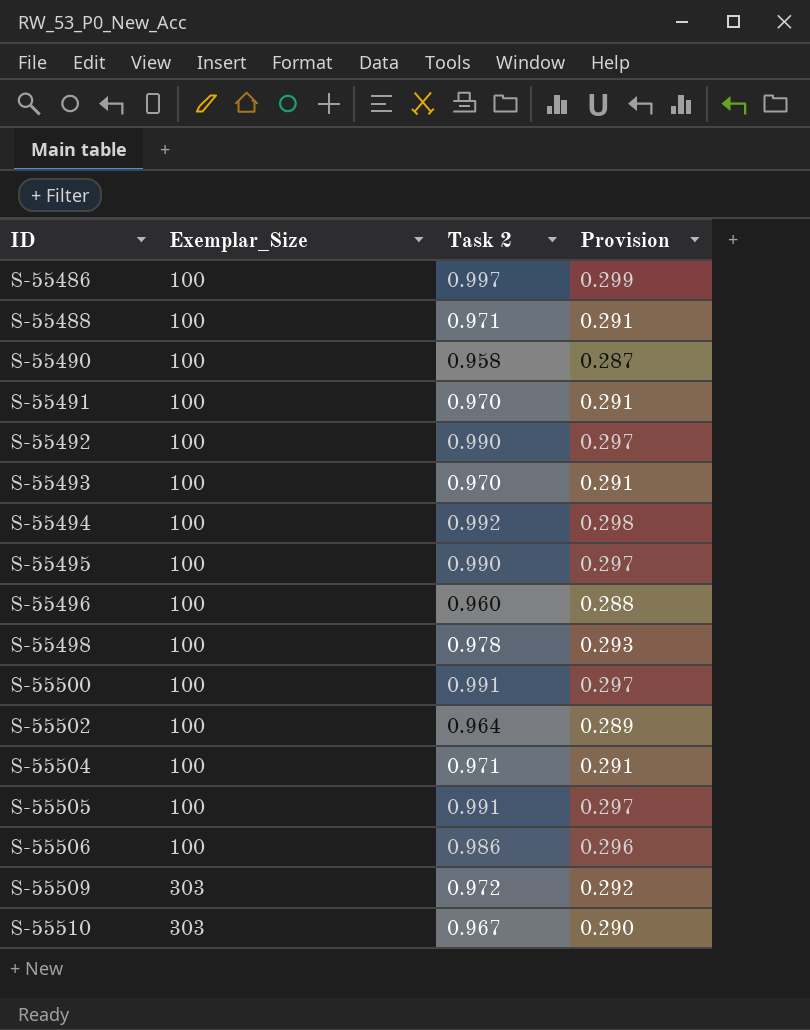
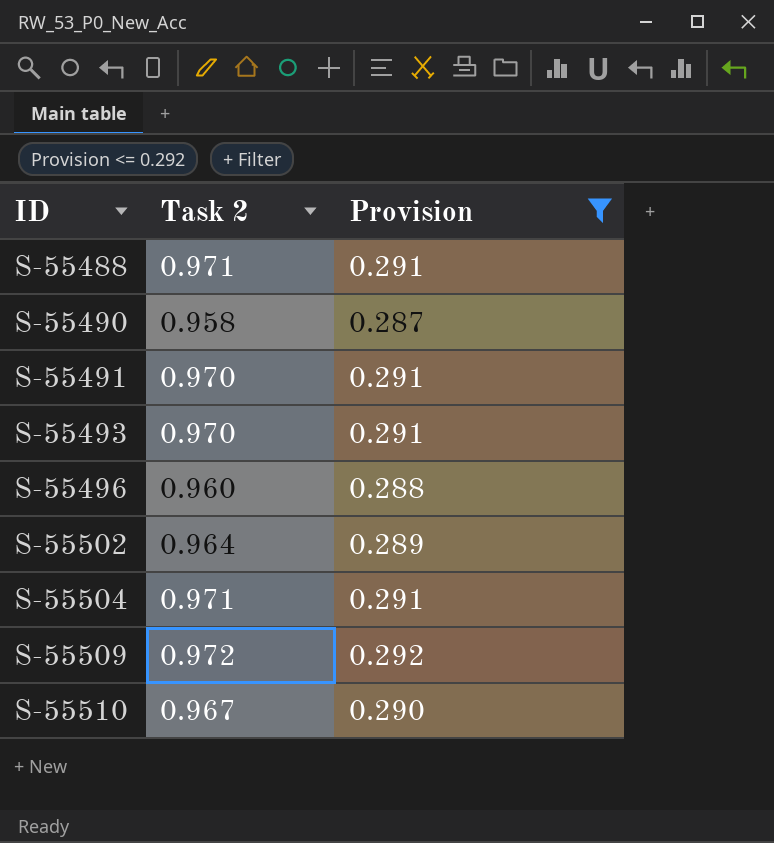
filter: none -> Provision <= 0.292
column Exemplar_Size | position: 2 -> none

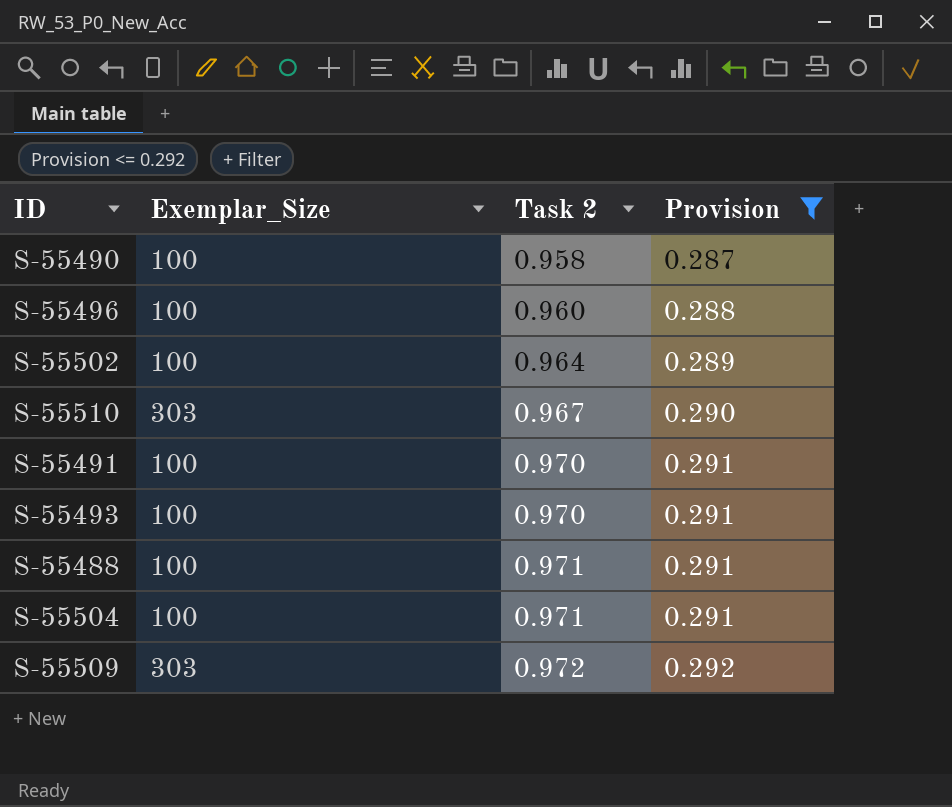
row order: ID ascending -> Task 2 ascending
column Exemplar_Size | position: none -> 2

